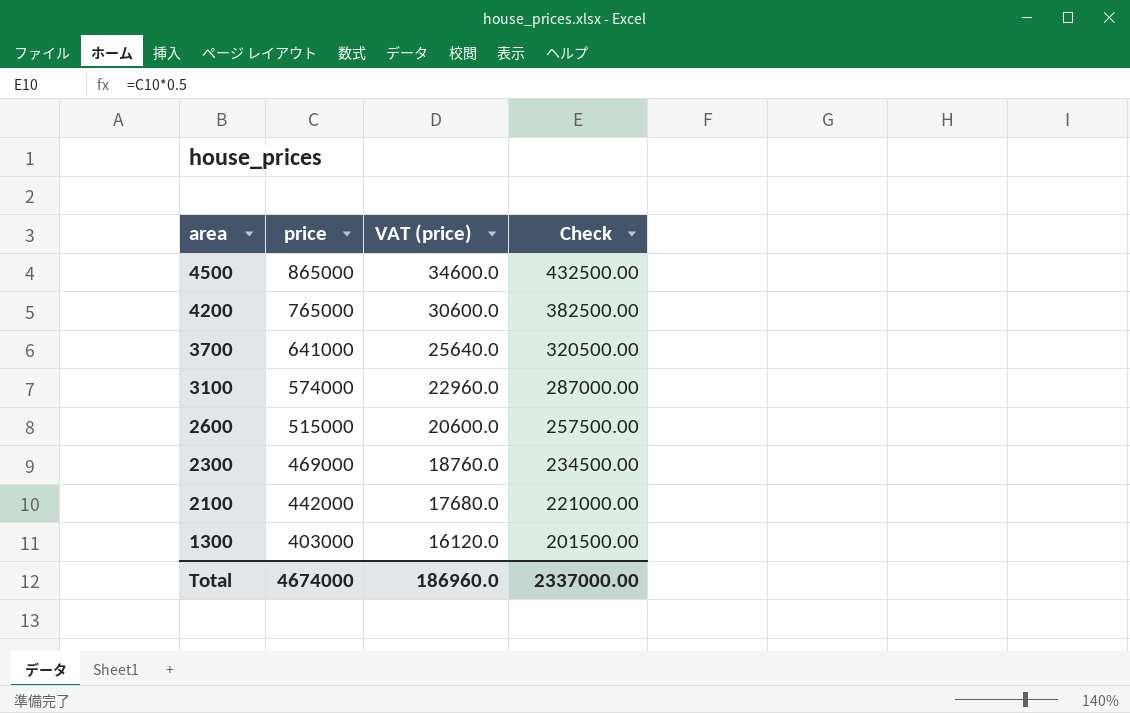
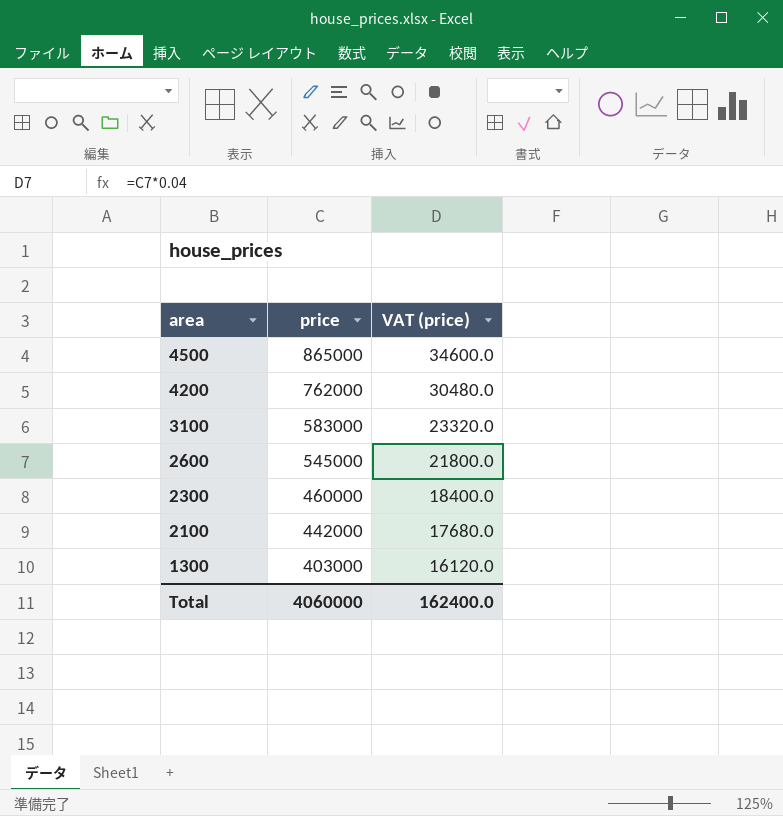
column Check | formula: [price] * 0.5 -> none
row 3700: 641000 | 25640.0 | 320500.00 -> none
4200 | price: 765000 -> 762000
4200 | VAT (price): 30600.0 -> 30480.0
3100 | price: 574000 -> 583000
3100 | VAT (price): 22960.0 -> 23320.0
2600 | price: 515000 -> 545000
2600 | VAT (price): 20600.0 -> 21800.0
2300 | price: 469000 -> 460000
2300 | VAT (price): 18760.0 -> 18400.0
Total | price: 4674000 -> 4060000
Total | VAT (price): 186960.0 -> 162400.0

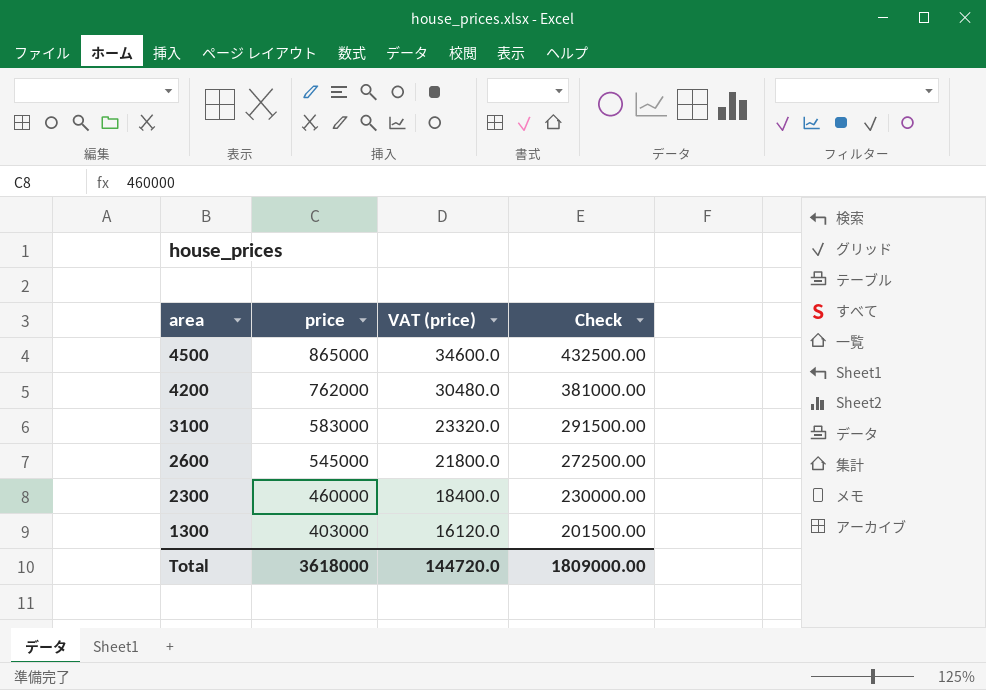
column Check | formula: none -> [price] * 0.5
row 2100: 442000 | 17680.0 -> none
Total | price: 4060000 -> 3618000
Total | VAT (price): 162400.0 -> 144720.0

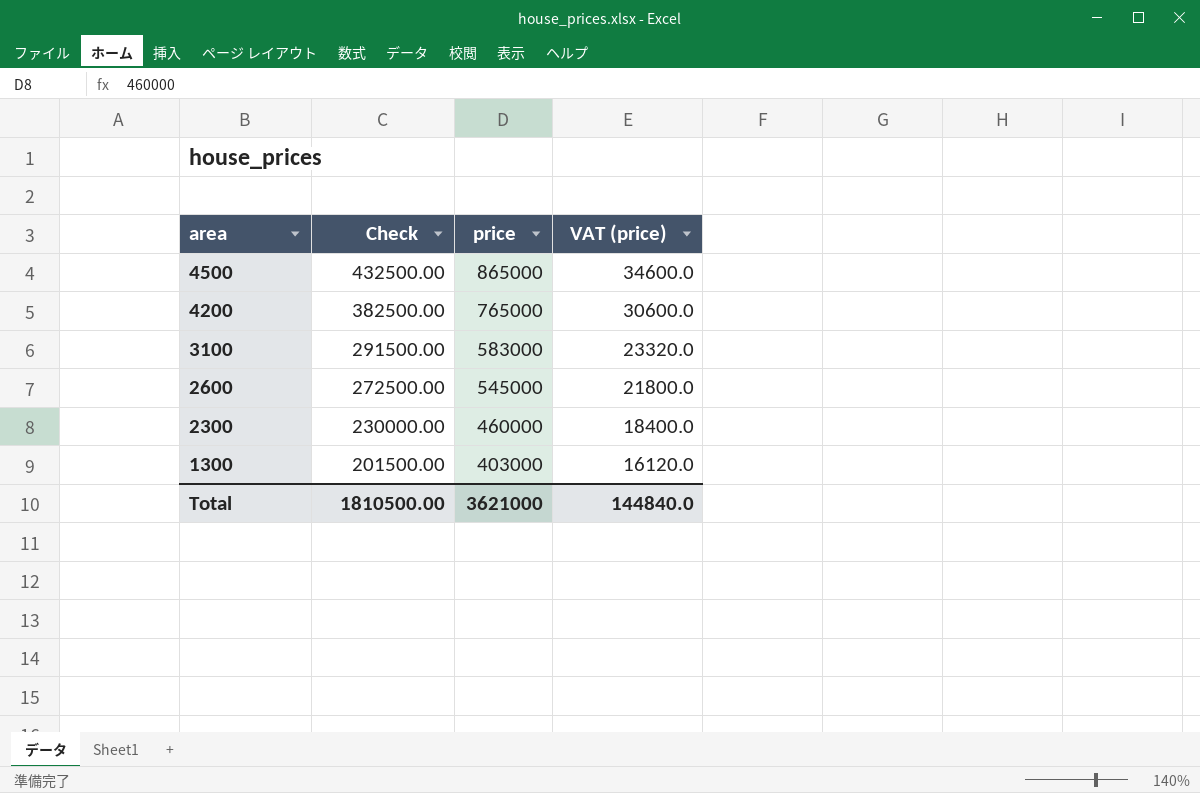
column Check | position: 4 -> 2
4200 | Check: 381000.00 -> 382500.00
4200 | price: 762000 -> 765000
4200 | VAT (price): 30480.0 -> 30600.0
Total | Check: 1809000.00 -> 1810500.00
Total | price: 3618000 -> 3621000
Total | VAT (price): 144720.0 -> 144840.0

